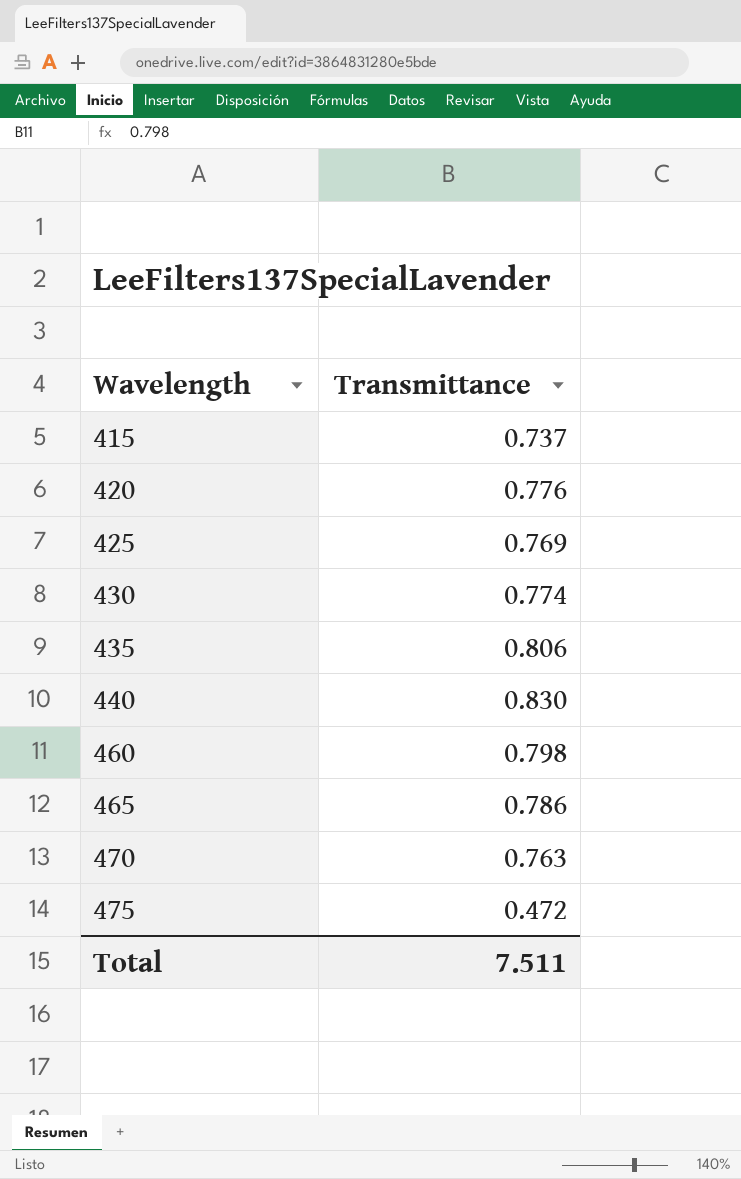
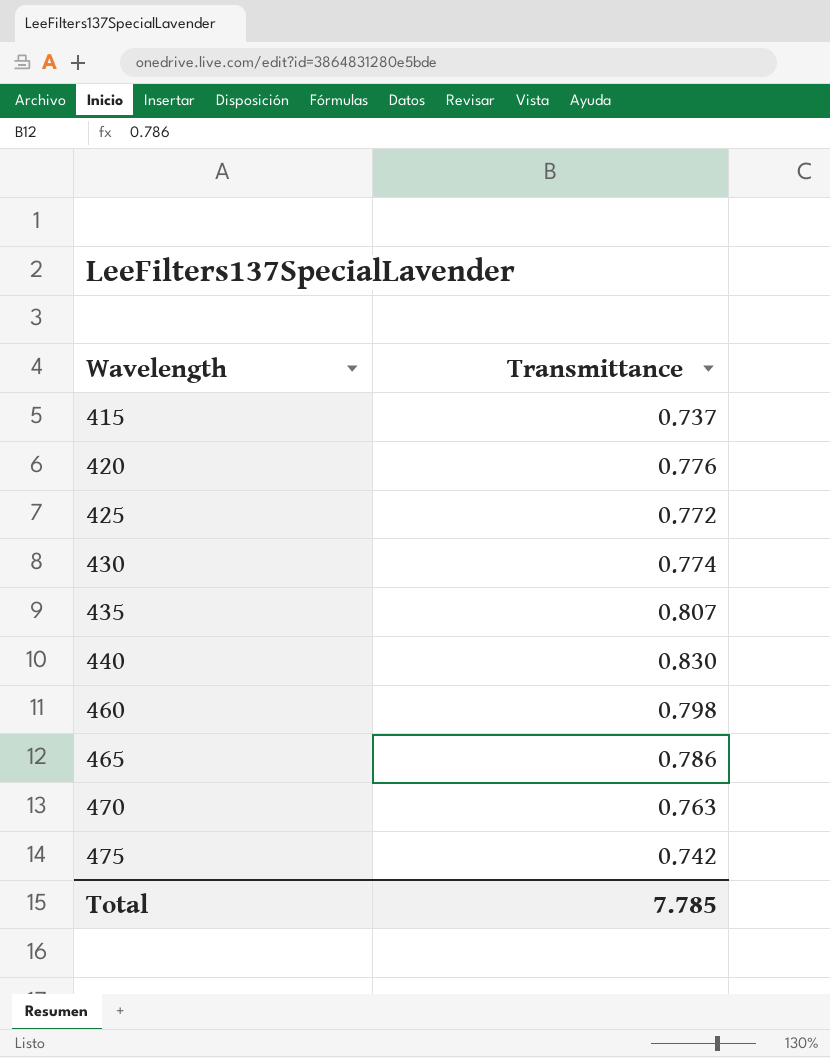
425 | Transmittance: 0.769 -> 0.772
435 | Transmittance: 0.806 -> 0.807
475 | Transmittance: 0.472 -> 0.742
Total | Transmittance: 7.511 -> 7.785

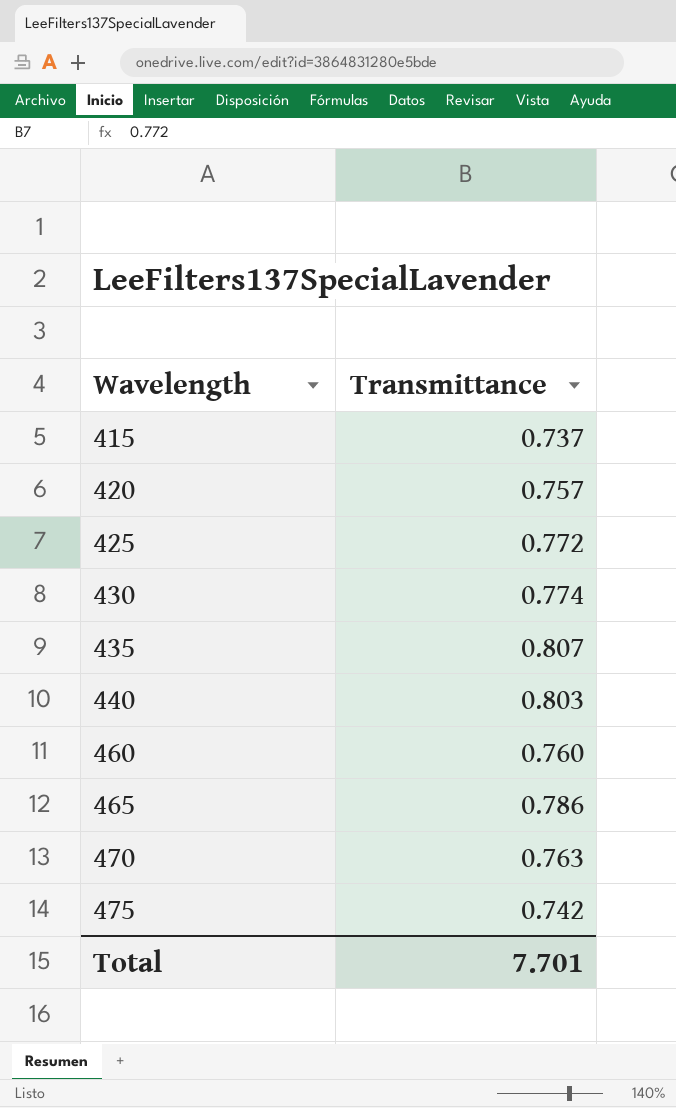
420 | Transmittance: 0.776 -> 0.757
440 | Transmittance: 0.830 -> 0.803
460 | Transmittance: 0.798 -> 0.760
Total | Transmittance: 7.785 -> 7.701

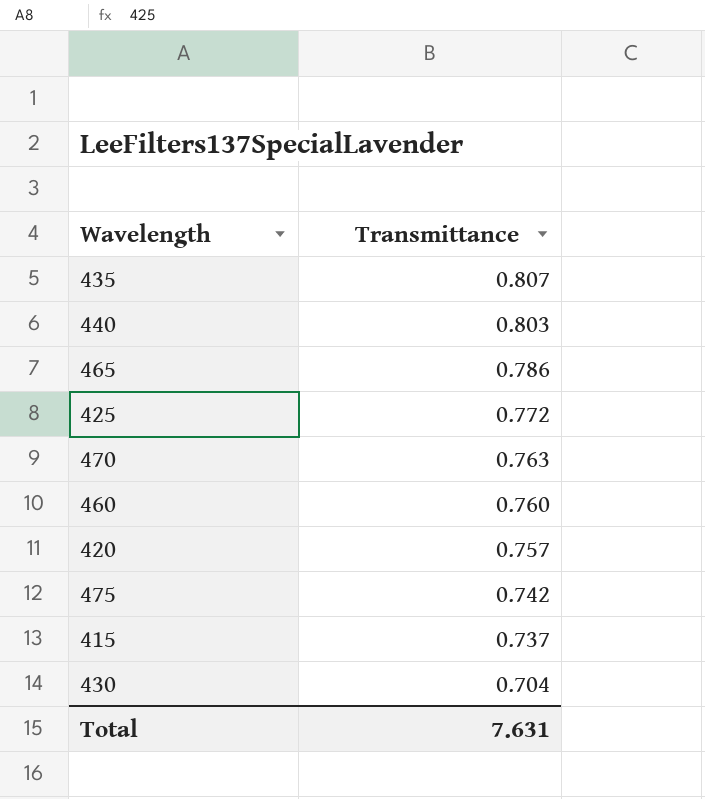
row order: Wavelength ascending -> Transmittance descending
430 | Transmittance: 0.774 -> 0.704
Total | Transmittance: 7.701 -> 7.631

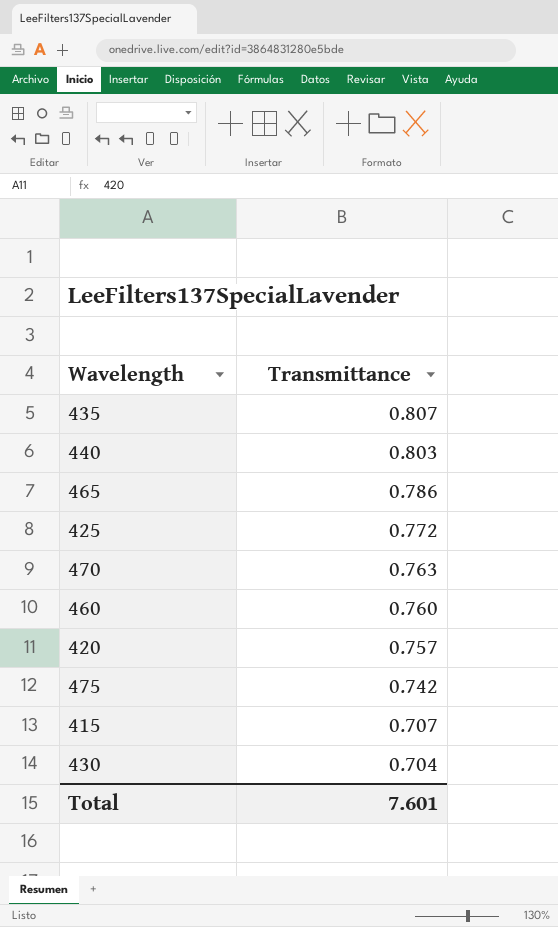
415 | Transmittance: 0.737 -> 0.707
Total | Transmittance: 7.631 -> 7.601

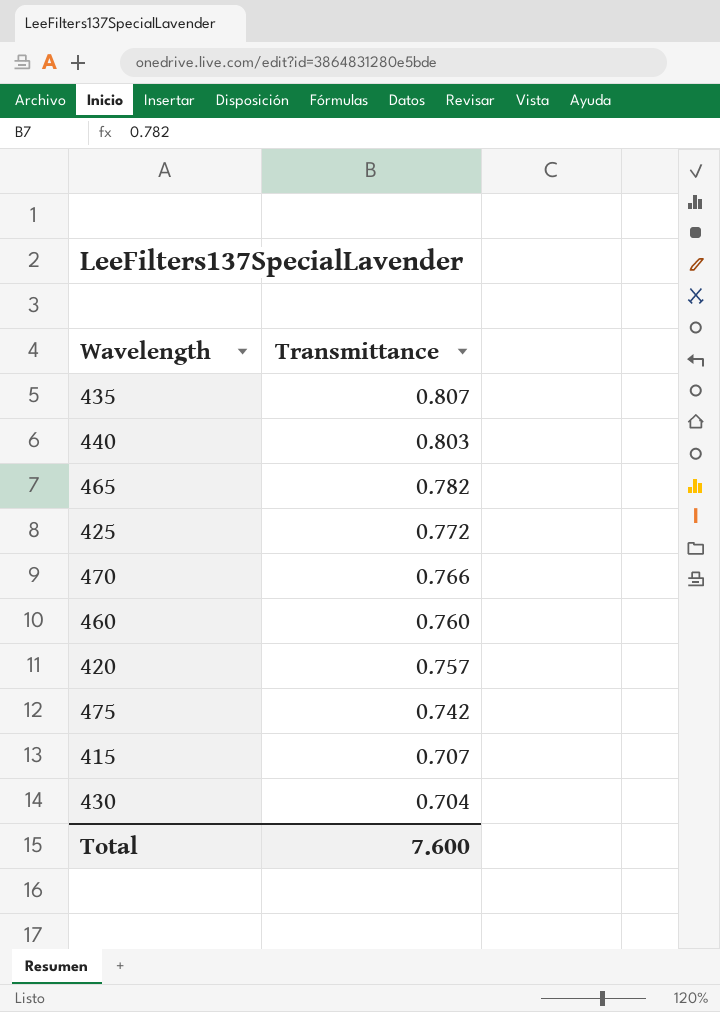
465 | Transmittance: 0.786 -> 0.782
470 | Transmittance: 0.763 -> 0.766
Total | Transmittance: 7.601 -> 7.600

